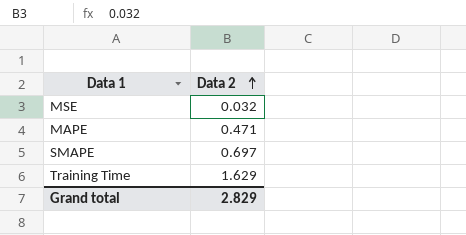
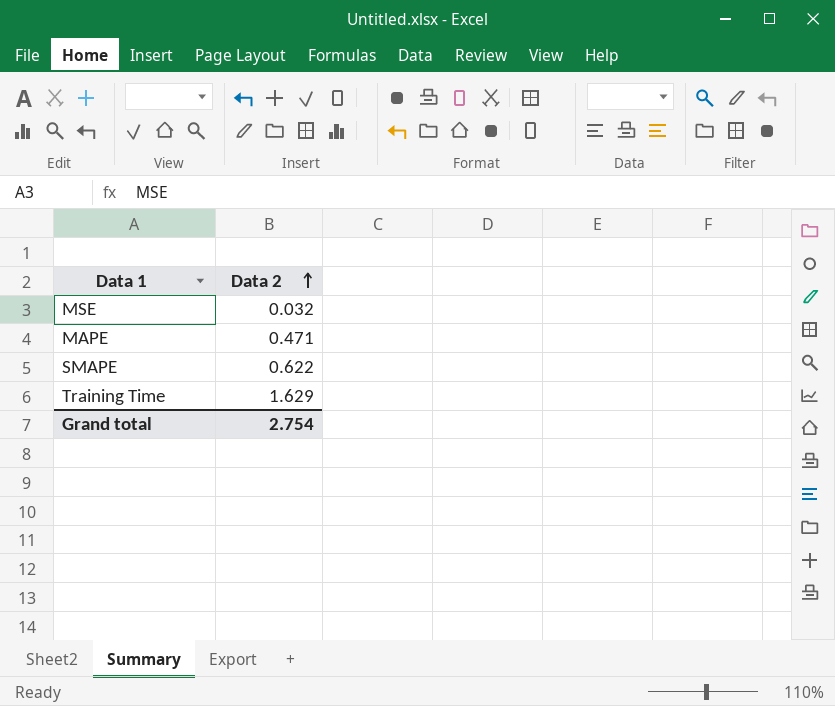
SMAPE | Data 2: 0.697 -> 0.622
Grand total | Data 2: 2.829 -> 2.754

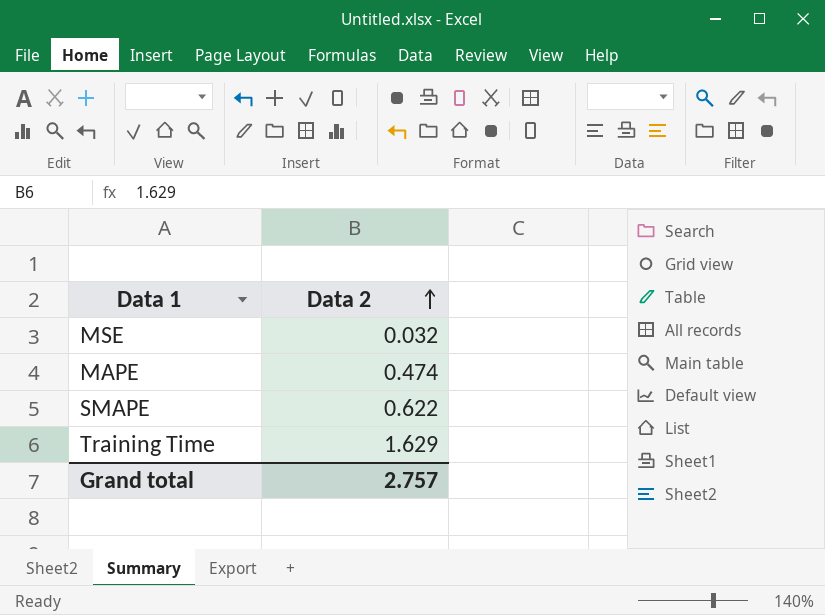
MAPE | Data 2: 0.471 -> 0.474
Grand total | Data 2: 2.754 -> 2.757

